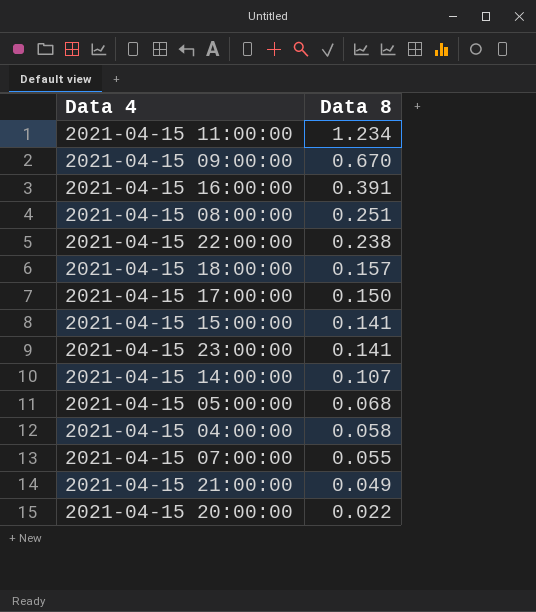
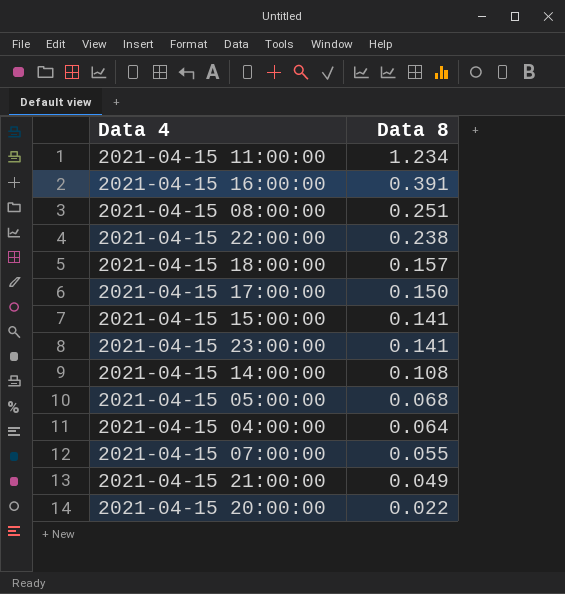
row 2021-04-15 09:00:00: 0.670 -> none
2021-04-15 14:00:00 | Data 8: 0.107 -> 0.108
2021-04-15 04:00:00 | Data 8: 0.058 -> 0.064

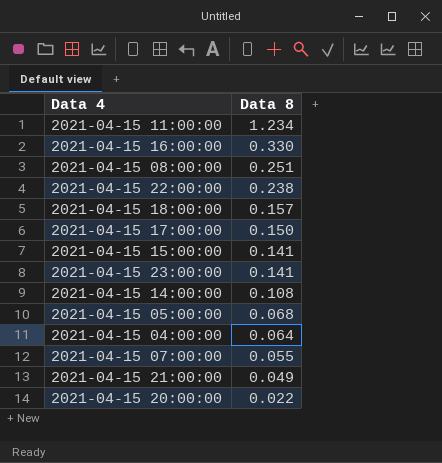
2021-04-15 16:00:00 | Data 8: 0.391 -> 0.330

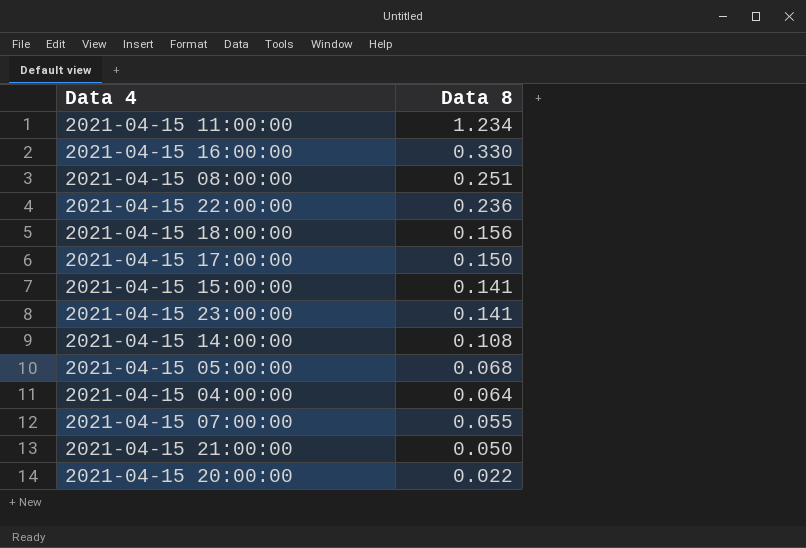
2021-04-15 22:00:00 | Data 8: 0.238 -> 0.236
2021-04-15 18:00:00 | Data 8: 0.157 -> 0.156
2021-04-15 21:00:00 | Data 8: 0.049 -> 0.050

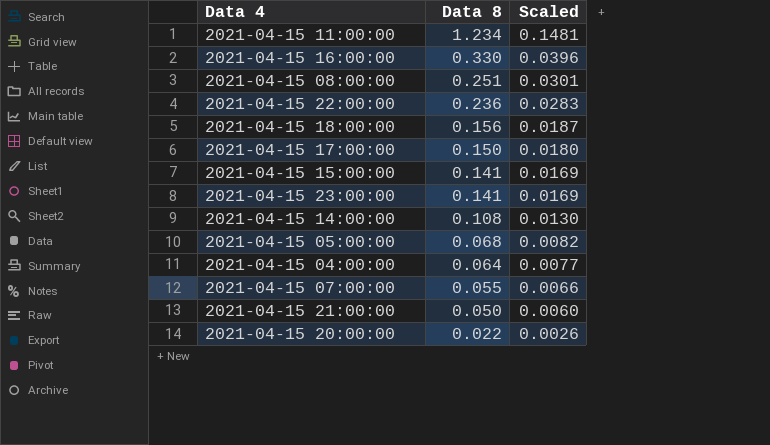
column Scaled | formula: none -> [Data 8] * 0.12

